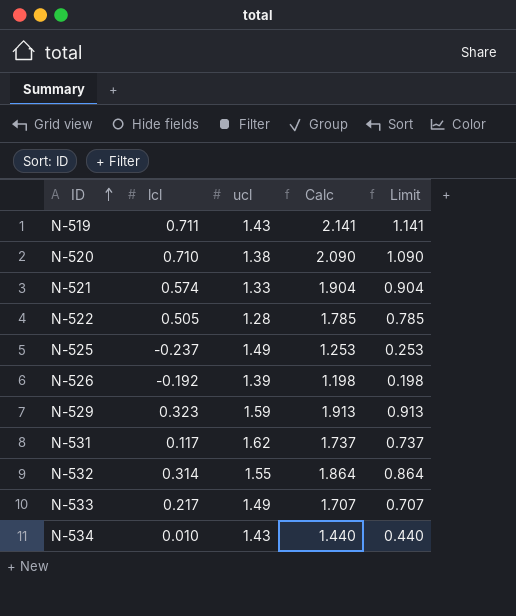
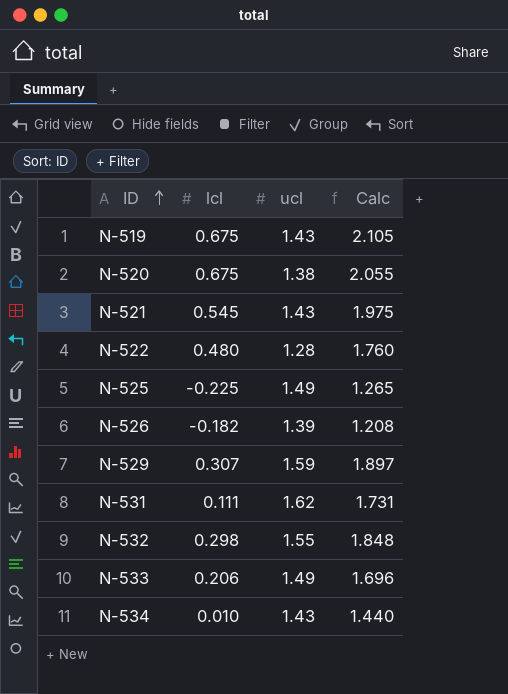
column Limit | formula: [Calc] - 1 -> none
N-519 | lcl: 0.711 -> 0.675
N-519 | Calc: 2.141 -> 2.105
N-520 | lcl: 0.710 -> 0.675
N-520 | Calc: 2.090 -> 2.055
N-521 | lcl: 0.574 -> 0.545
N-521 | ucl: 1.33 -> 1.43
N-521 | Calc: 1.904 -> 1.975
N-522 | lcl: 0.505 -> 0.480
N-522 | Calc: 1.785 -> 1.760
N-525 | lcl: -0.237 -> -0.225
N-525 | Calc: 1.253 -> 1.265
N-526 | lcl: -0.192 -> -0.182
N-526 | Calc: 1.198 -> 1.208
N-529 | lcl: 0.323 -> 0.307
N-529 | Calc: 1.913 -> 1.897
N-531 | lcl: 0.117 -> 0.111
N-531 | Calc: 1.737 -> 1.731
N-532 | lcl: 0.314 -> 0.298
N-532 | Calc: 1.864 -> 1.848
N-533 | lcl: 0.217 -> 0.206
N-533 | Calc: 1.707 -> 1.696

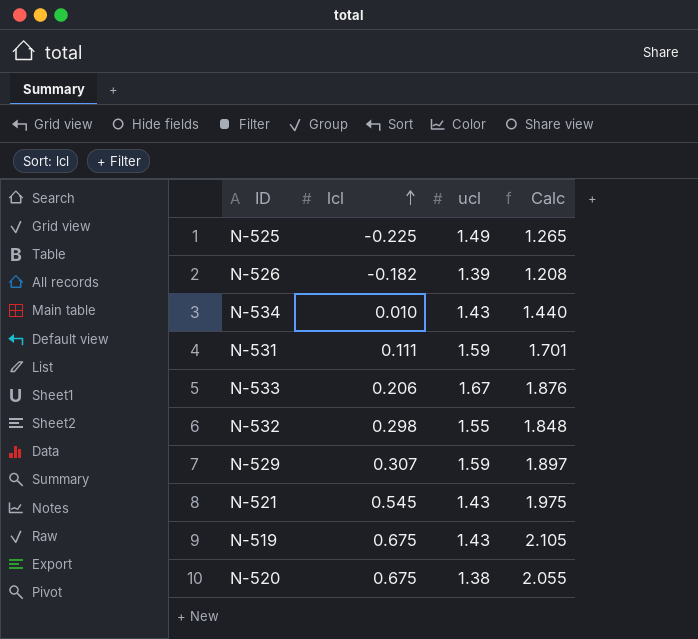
row order: ID ascending -> lcl ascending
row N-522: 0.480 | 1.28 | 1.760 -> none
N-531 | ucl: 1.62 -> 1.59
N-531 | Calc: 1.731 -> 1.701
N-533 | ucl: 1.49 -> 1.67
N-533 | Calc: 1.696 -> 1.876

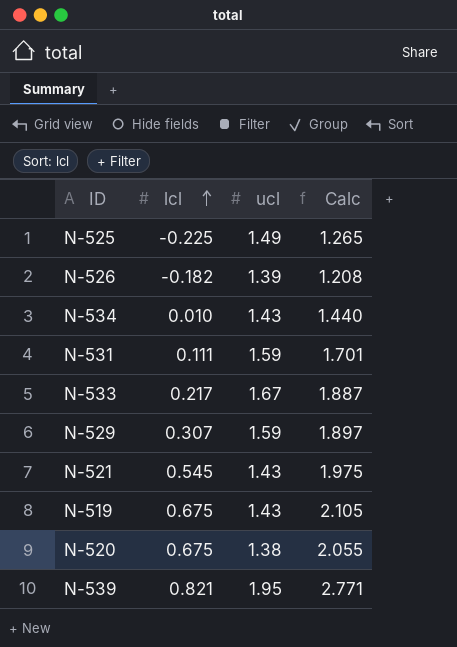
row N-532: 0.298 | 1.55 | 1.848 -> none
N-533 | lcl: 0.206 -> 0.217
N-533 | Calc: 1.876 -> 1.887
row N-539: none -> 0.821 | 1.95 | 2.771

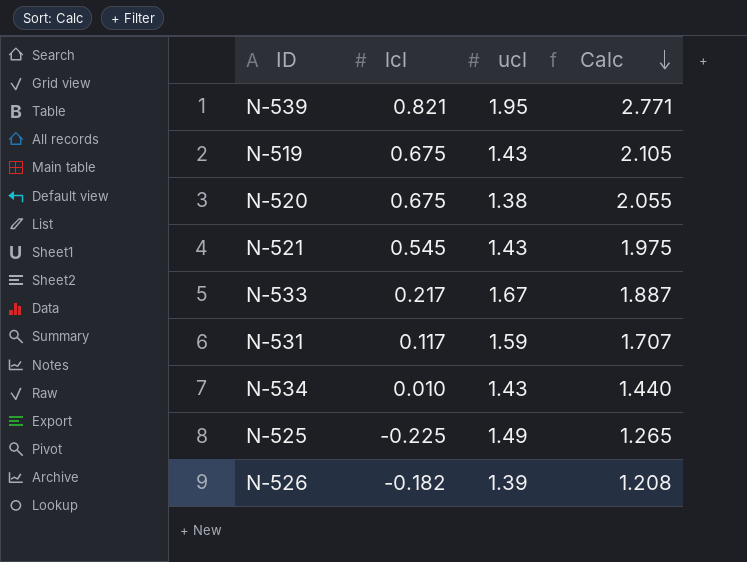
row order: lcl ascending -> Calc descending
row N-529: 0.307 | 1.59 | 1.897 -> none
N-531 | lcl: 0.111 -> 0.117
N-531 | Calc: 1.701 -> 1.707

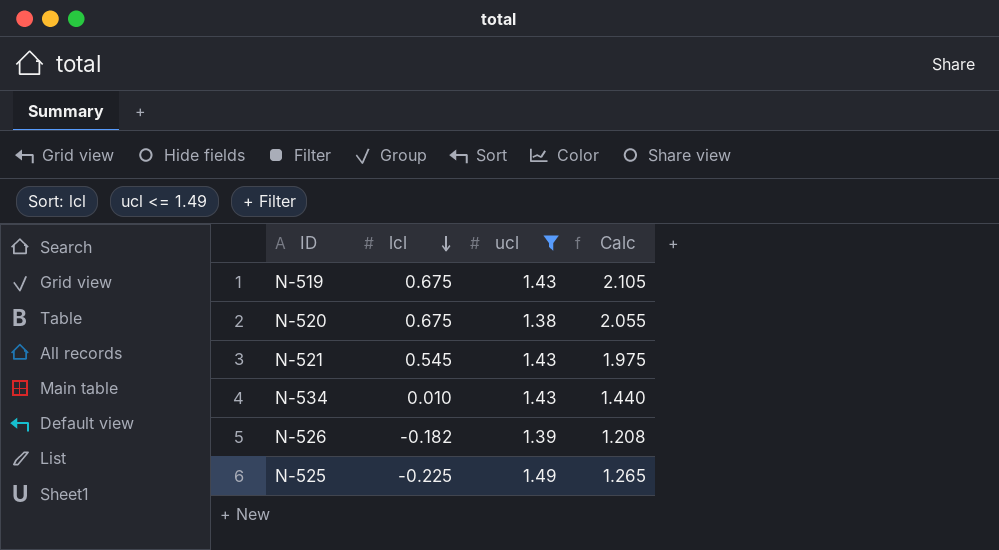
filter: none -> ucl <= 1.49
row order: Calc descending -> lcl descending

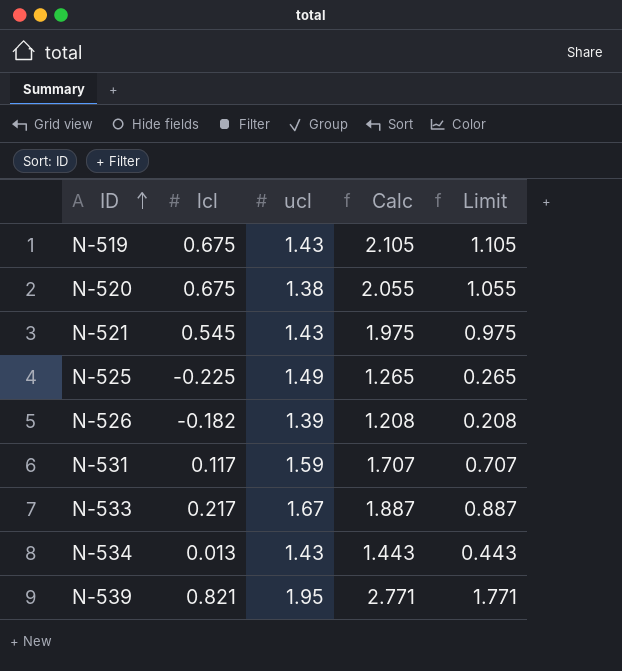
filter: ucl <= 1.49 -> none
row order: lcl descending -> ID ascending
column Limit | formula: none -> [Calc] - 1
N-534 | lcl: 0.010 -> 0.013
N-534 | Calc: 1.440 -> 1.443

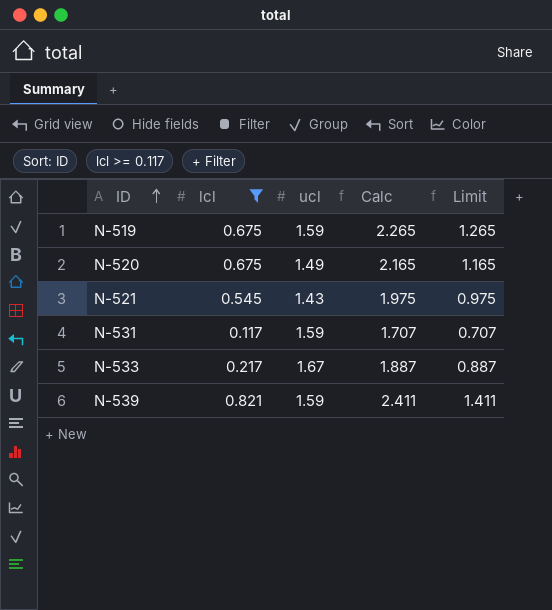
filter: none -> lcl >= 0.117
N-519 | ucl: 1.43 -> 1.59
N-519 | Calc: 2.105 -> 2.265
N-519 | Limit: 1.105 -> 1.265
N-520 | ucl: 1.38 -> 1.49
N-520 | Calc: 2.055 -> 2.165
N-520 | Limit: 1.055 -> 1.165
N-539 | ucl: 1.95 -> 1.59
N-539 | Calc: 2.771 -> 2.411
N-539 | Limit: 1.771 -> 1.411

